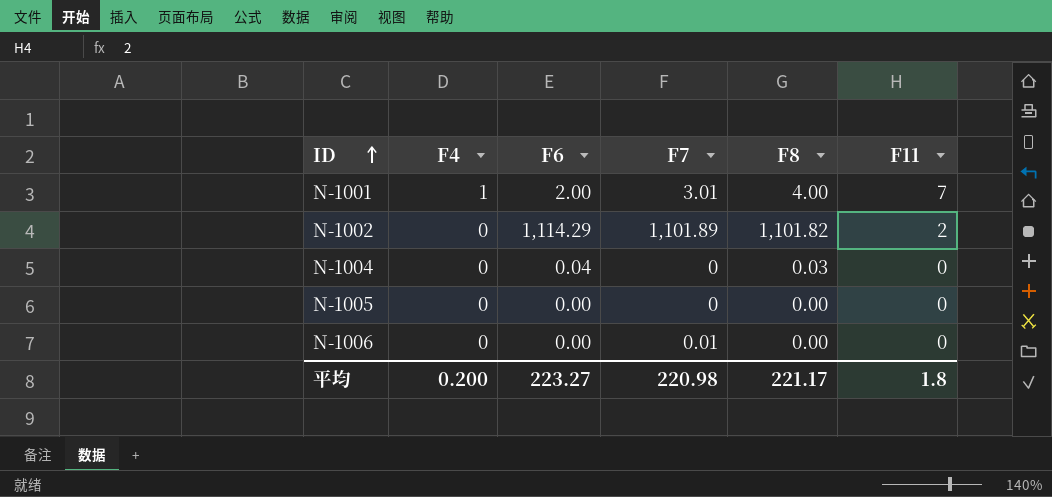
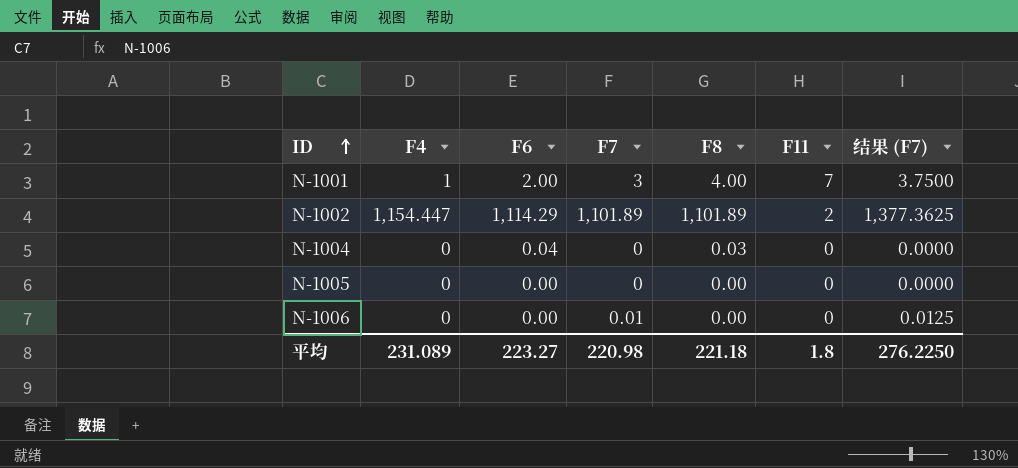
column 结果 (F7) | formula: none -> [F7] * 1.25
N-1001 | F7: 3.01 -> 3
N-1002 | F4: 0 -> 1,154.447
N-1002 | F8: 1,101.82 -> 1,101.89
平均 | F4: 0.200 -> 231.089
平均 | F8: 221.17 -> 221.18

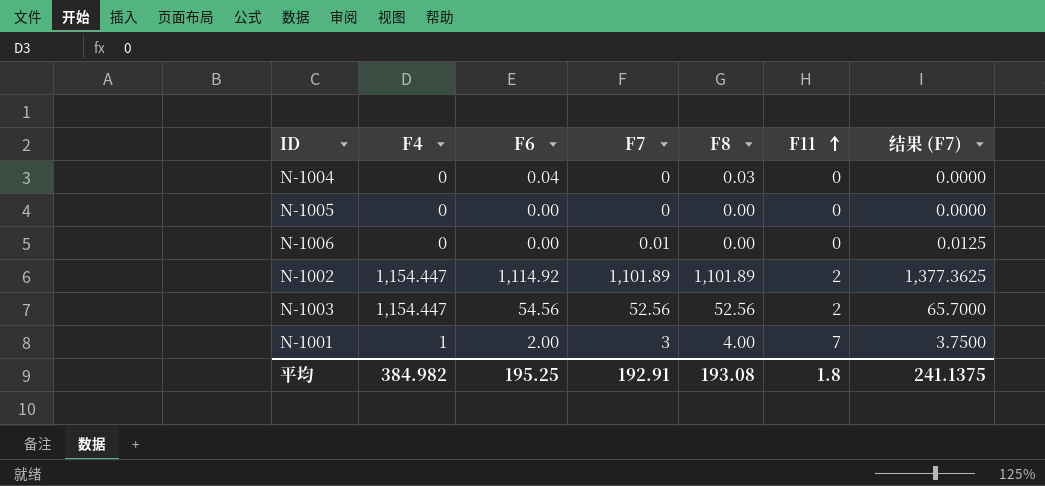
row order: ID ascending -> F11 ascending
N-1002 | F6: 1,114.29 -> 1,114.92
row N-1003: none -> 1,154.447 | 54.56 | 52.56 | 52.56 | 2 | 65.7000
平均 | F4: 231.089 -> 384.982
平均 | F6: 223.27 -> 195.25
平均 | F7: 220.98 -> 192.91
平均 | F8: 221.18 -> 193.08
平均 | 结果 (F7): 276.2250 -> 241.1375

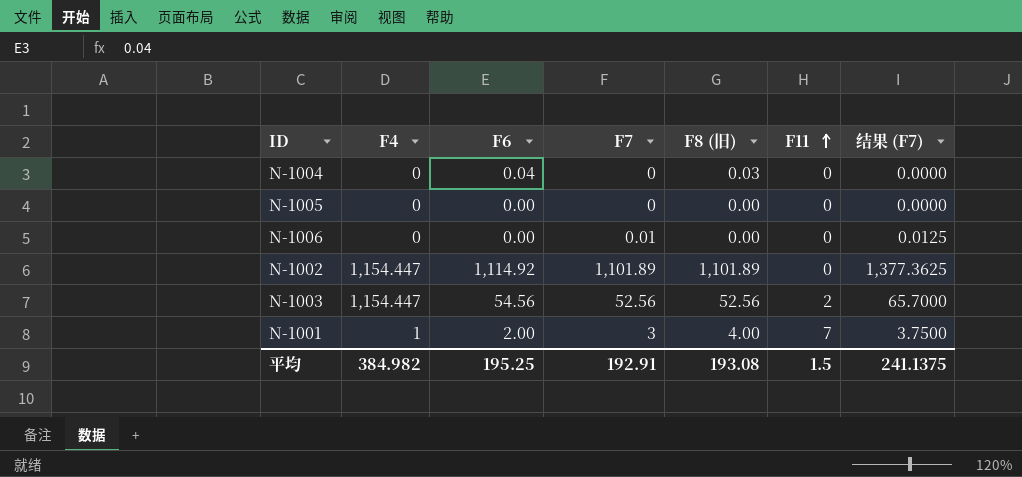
column name: F8 -> F8 (旧)
N-1002 | F11: 2 -> 0
平均 | F11: 1.8 -> 1.5

